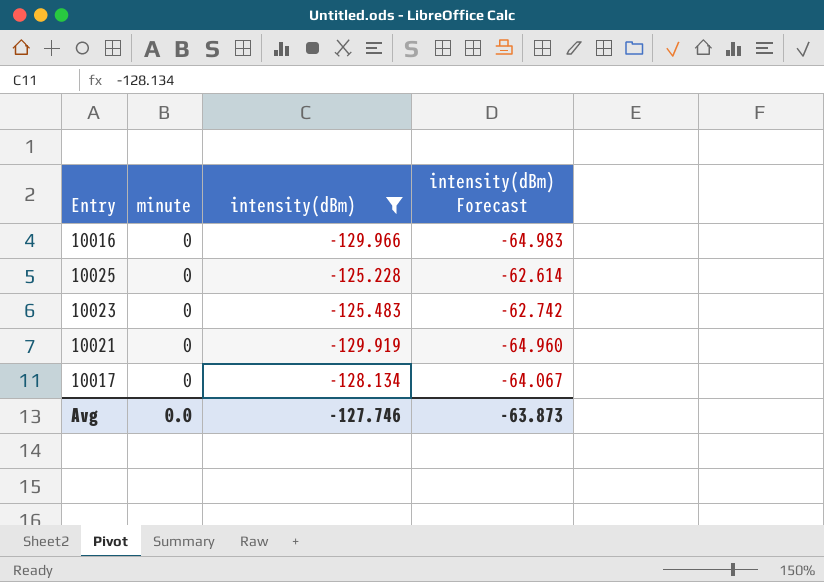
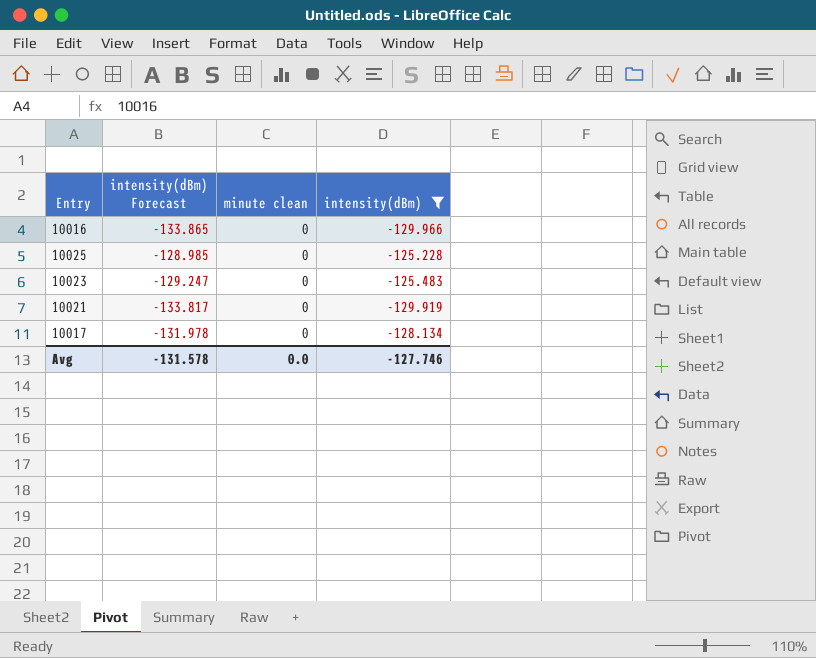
column intensity(dBm) Forecast | formula: [intensity(dBm)] * 0.5 -> [intensity(dBm)] * 1.03
column intensity(dBm) Forecast | position: 4 -> 2
column name: minute -> minute clean
Avg | intensity(dBm) Forecast: -63.873 -> -131.578

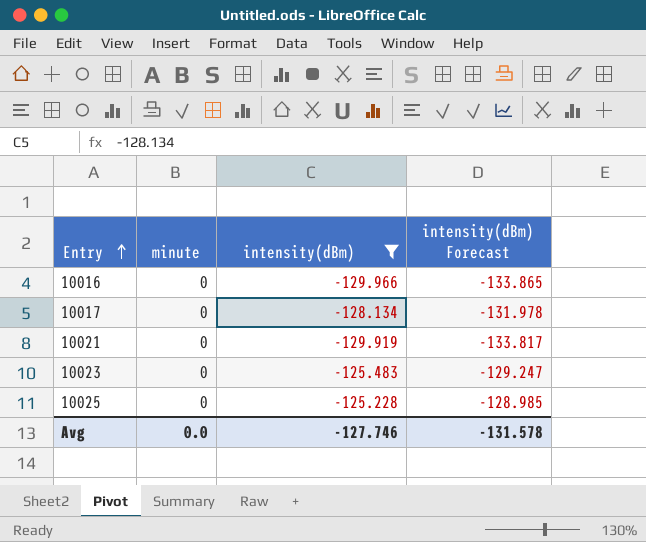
row order: none -> Entry ascending
column name: minute clean -> minute
column intensity(dBm) Forecast | position: 2 -> 4

